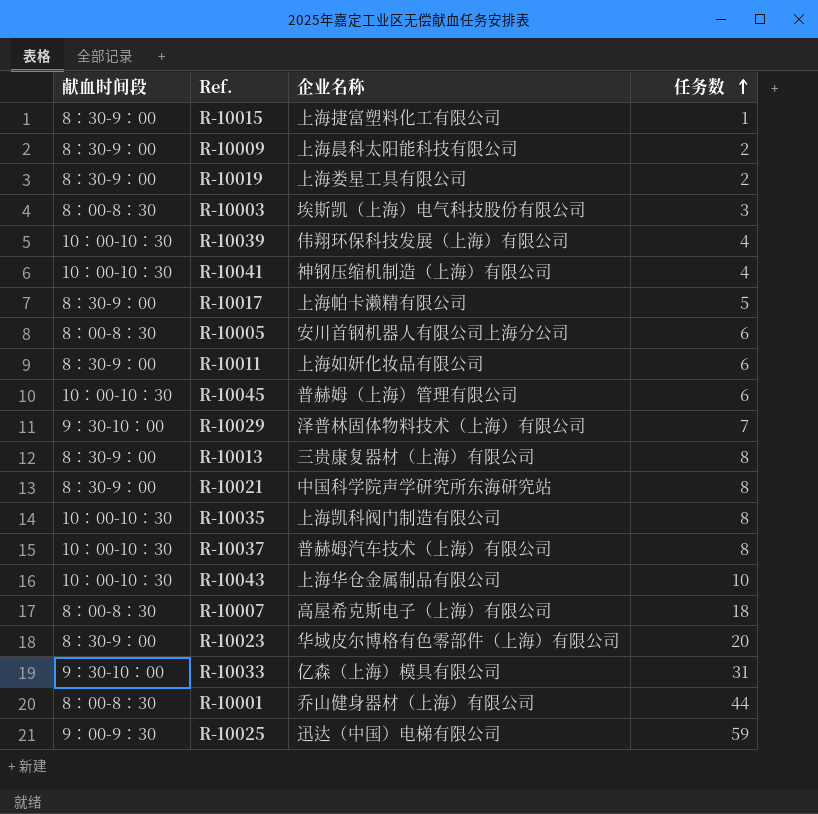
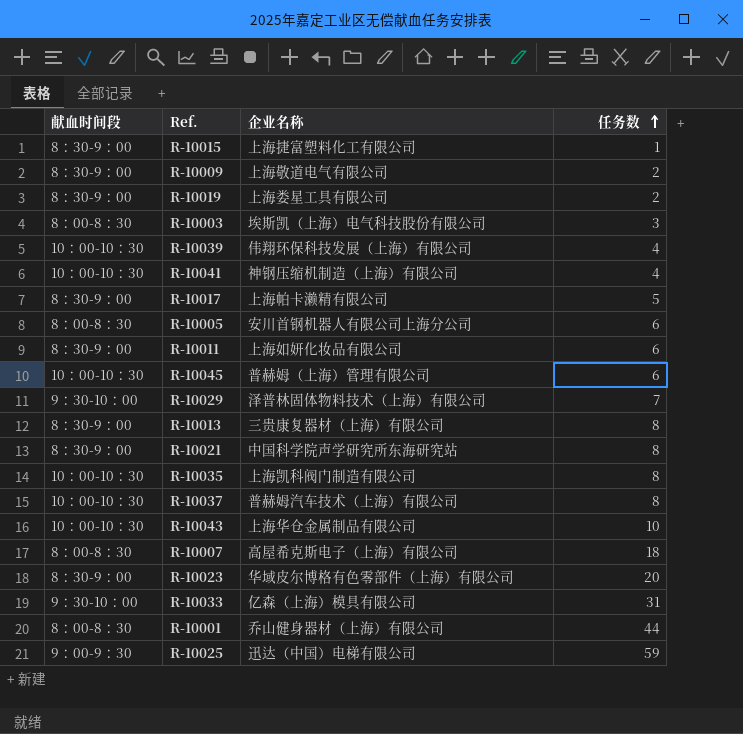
R-10009 | 企业名称: 上海晨科太阳能科技有限公司 -> 上海敬道电气有限公司

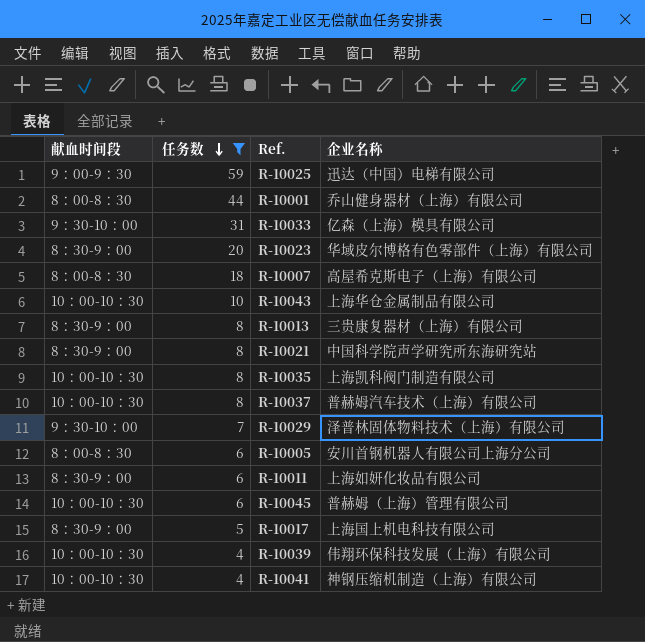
filter: none -> 任务数 >= 4
row order: 任务数 ascending -> 任务数 descending
column 任务数 | position: 4 -> 2
R-10017 | 企业名称: 上海帕卡濑精有限公司 -> 上海国上机电科技有限公司

